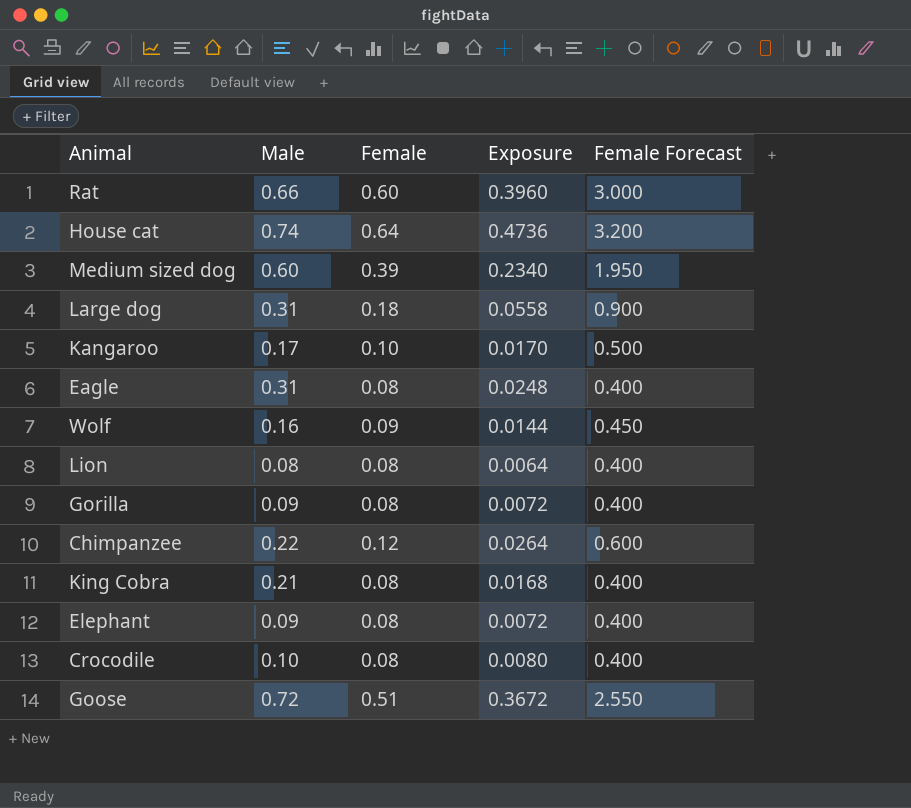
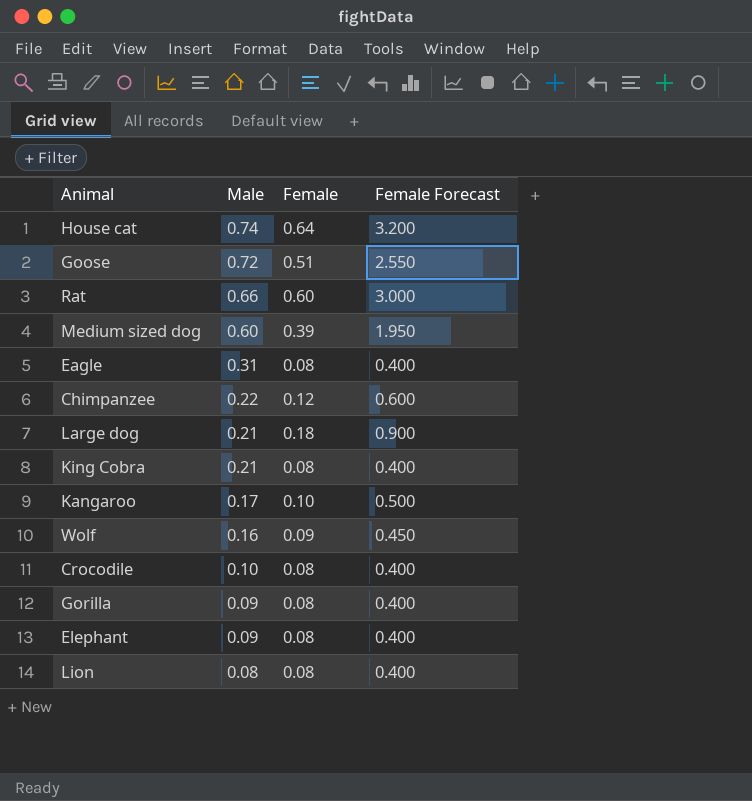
row order: none -> Male descending
column Exposure | formula: [Male] * [Female] -> none
Large dog | Male: 0.31 -> 0.21

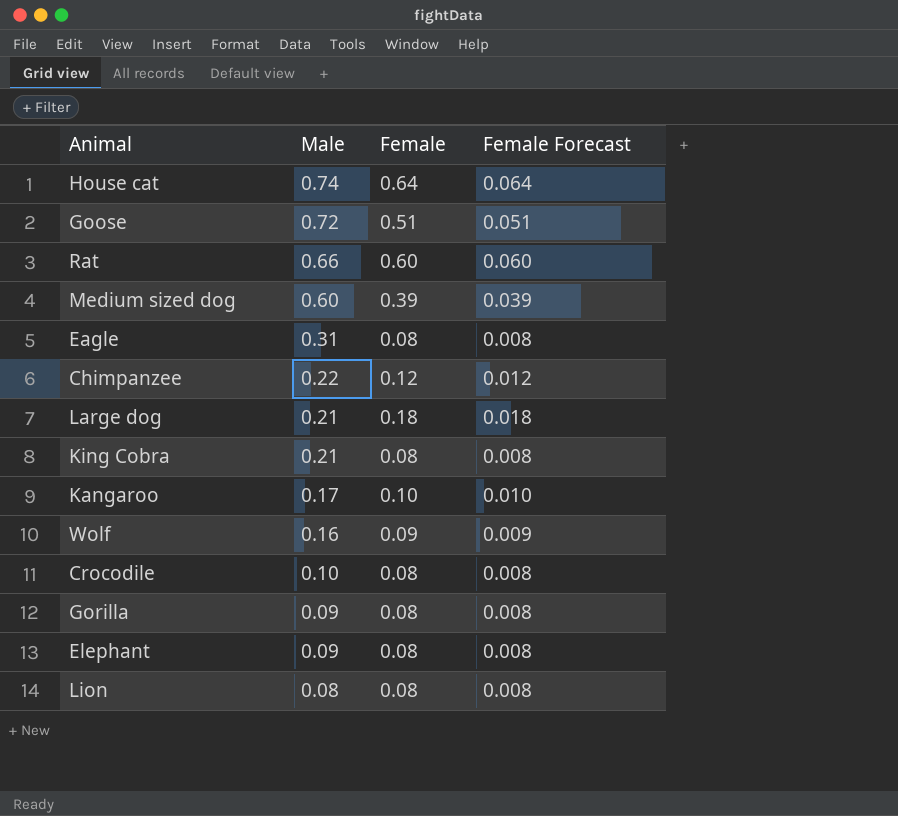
column Female Forecast | formula: [Female] * 5 -> [Female] * 0.1

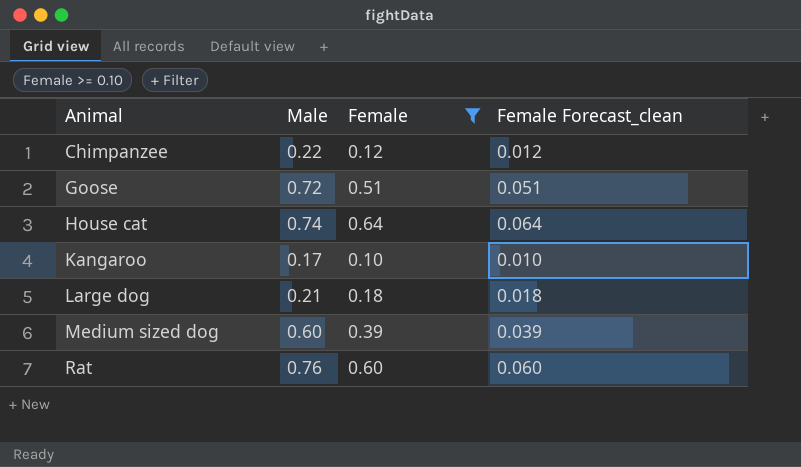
filter: none -> Female >= 0.10
row order: Male descending -> Animal ascending
column name: Female Forecast -> Female Forecast_clean
Rat | Male: 0.66 -> 0.76

